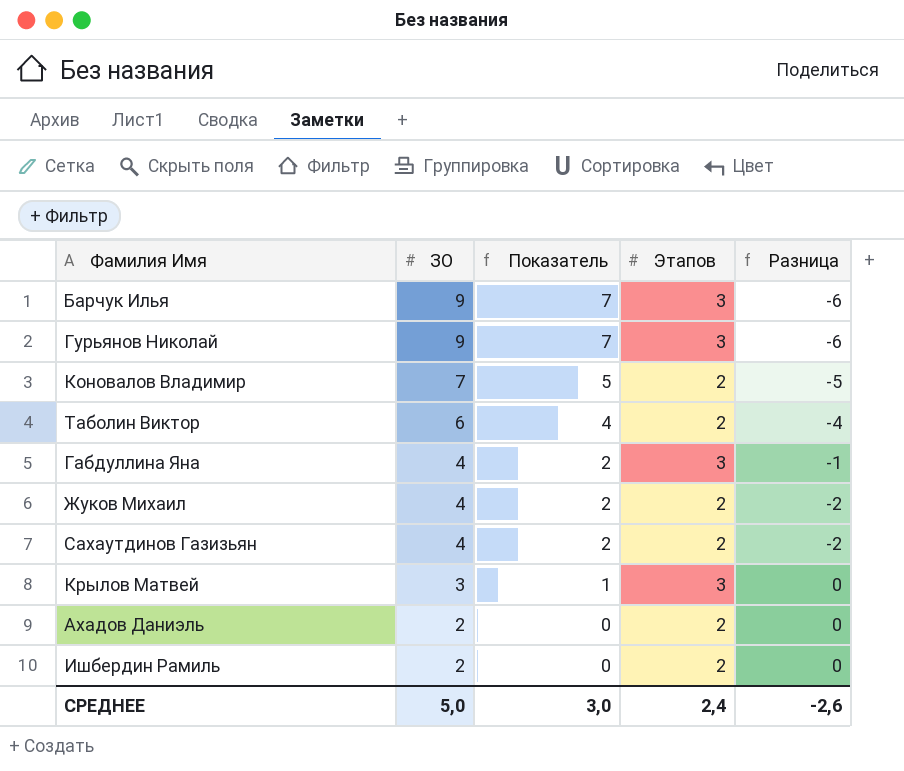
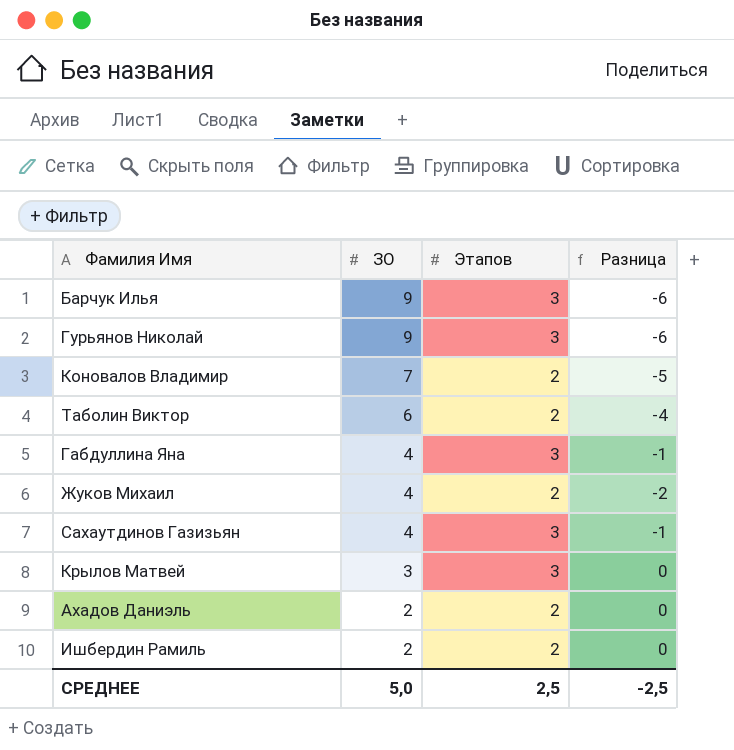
column Показатель | formula: [ЗО] - 2 -> none
Сахаутдинов Газизьян | Этапов: 2 -> 3
Сахаутдинов Газизьян | Разница: -2 -> -1
СРЕДНЕЕ | Этапов: 2,4 -> 2,5
СРЕДНЕЕ | Разница: -2,6 -> -2,5

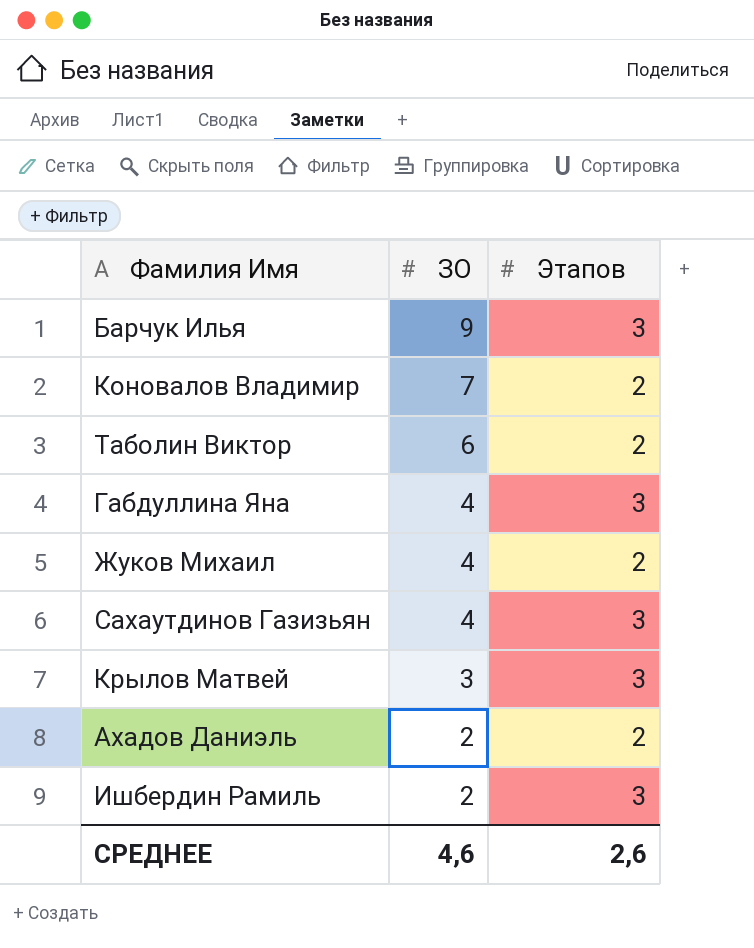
column Разница | formula: [Этапов] - [ЗО] -> none
row Гурьянов Николай: 9 | 3 | -6 -> none
Ишбердин Рамиль | Этапов: 2 -> 3
СРЕДНЕЕ | ЗО: 5,0 -> 4,6
СРЕДНЕЕ | Этапов: 2,5 -> 2,6

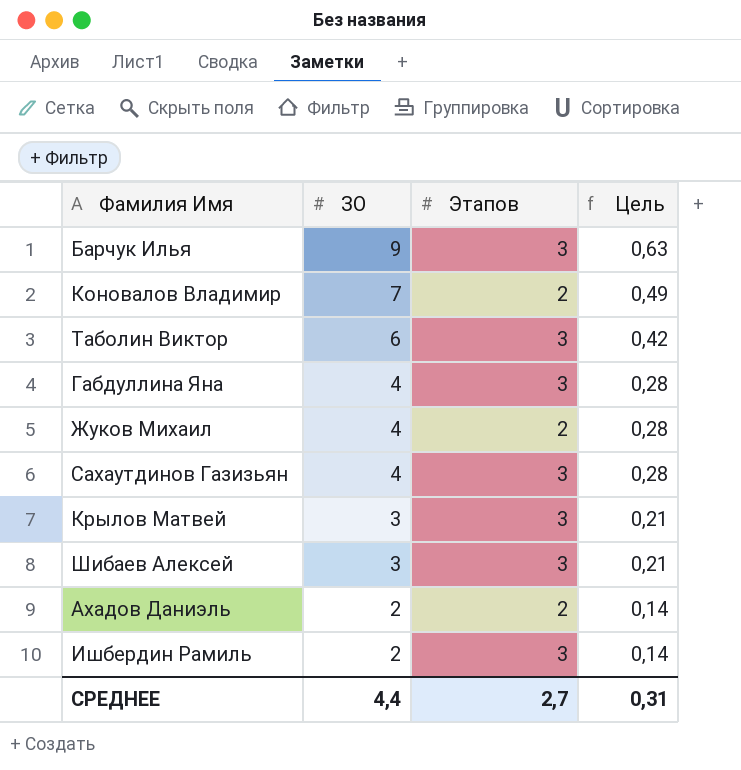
column Цель | formula: none -> [ЗО] * 0,07
Таболин Виктор | Этапов: 2 -> 3
row Шибаев Алексей: none -> 3 | 3 | 0,21
СРЕДНЕЕ | ЗО: 4,6 -> 4,4
СРЕДНЕЕ | Этапов: 2,6 -> 2,7

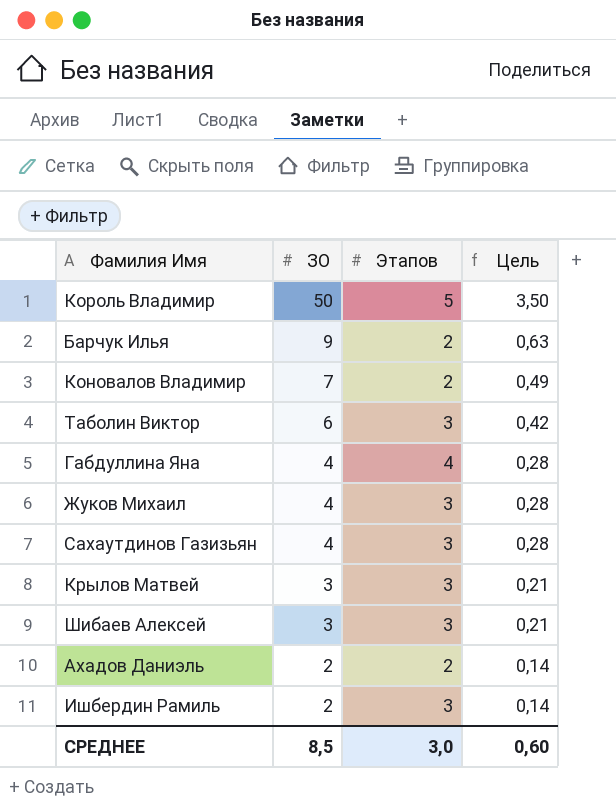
row Король Владимир: none -> 50 | 5 | 3,50
Барчук Илья | Этапов: 3 -> 2
Габдуллина Яна | Этапов: 3 -> 4
Жуков Михаил | Этапов: 2 -> 3
СРЕДНЕЕ | ЗО: 4,4 -> 8,5
СРЕДНЕЕ | Этапов: 2,7 -> 3,0
СРЕДНЕЕ | Цель: 0,31 -> 0,60

